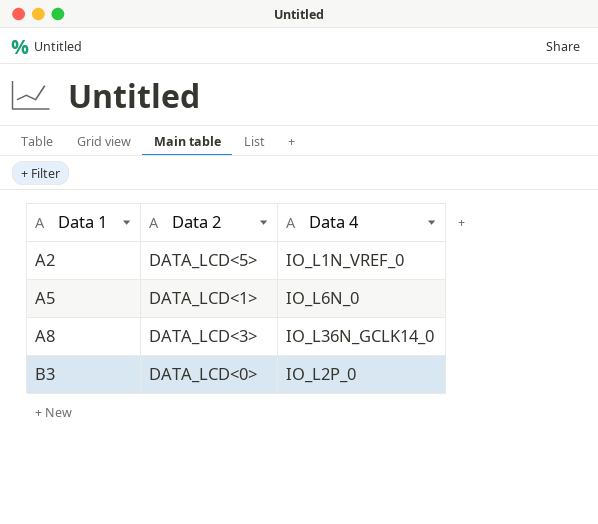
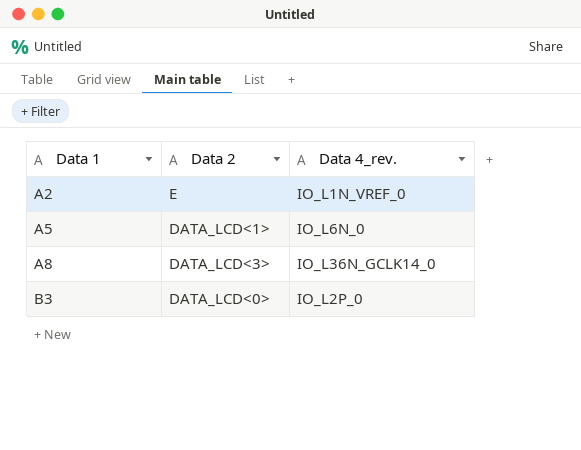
column name: Data 4 -> Data 4_rev.
A2 | Data 2: DATA_LCD<5> -> E

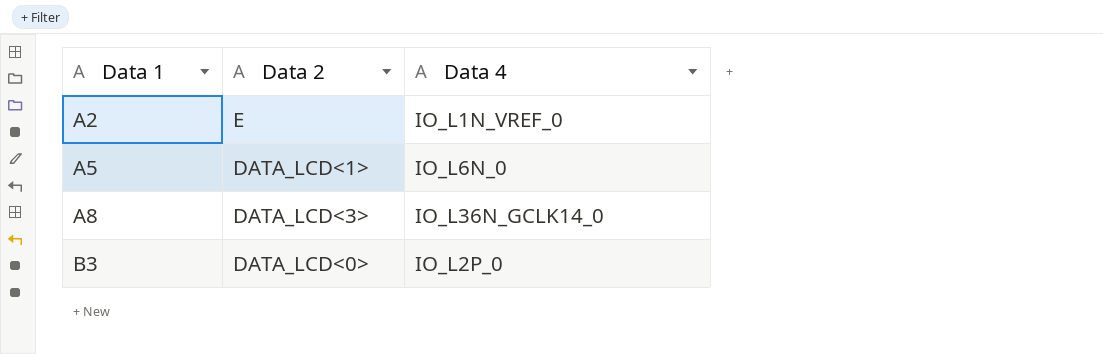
column name: Data 4_rev. -> Data 4

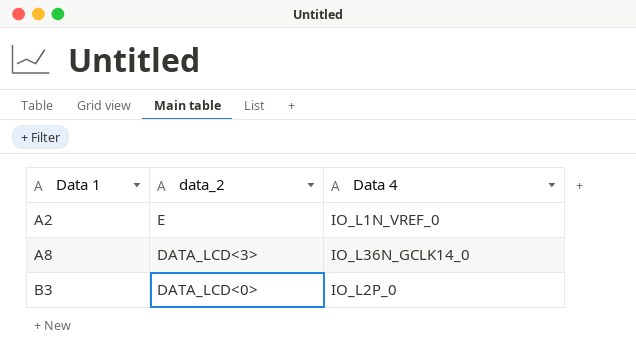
column name: Data 2 -> data_2
row A5: DATA_LCD<1> | IO_L6N_0 -> none

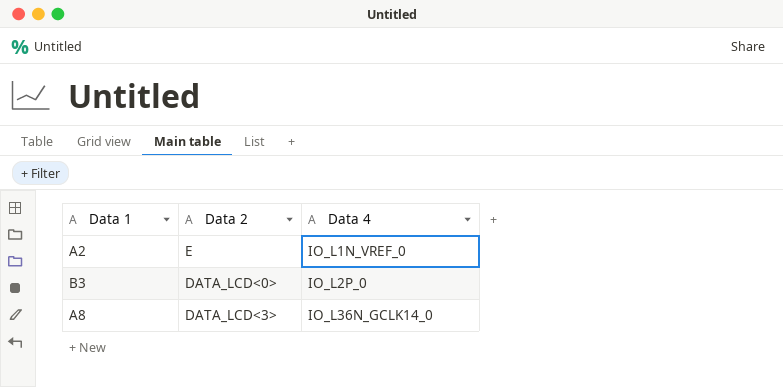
row order: Data 1 ascending -> Data 4 ascending
column name: data_2 -> Data 2

